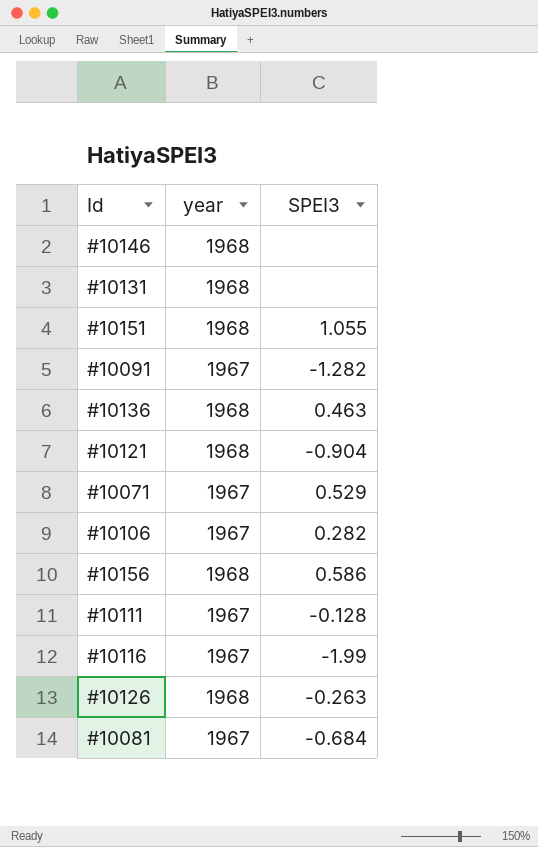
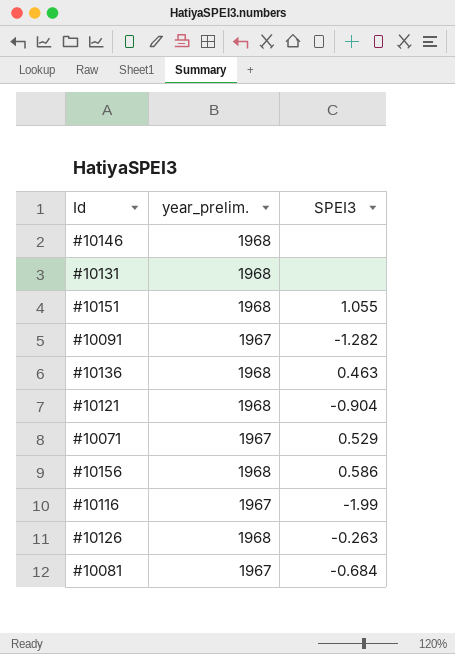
column name: year -> year_prelim.
row #10106: 1967 | 0.282 -> none
row #10111: 1967 | -0.128 -> none

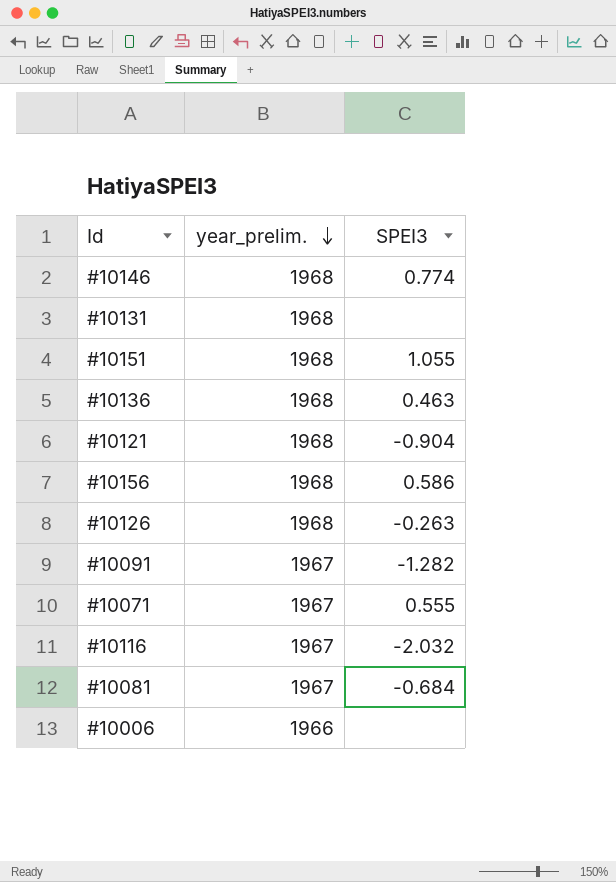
row order: none -> year_prelim. descending
#10146 | SPEI3: none -> 0.774
#10071 | SPEI3: 0.529 -> 0.555
#10116 | SPEI3: -1.99 -> -2.032
row #10006: none -> 1966 | none

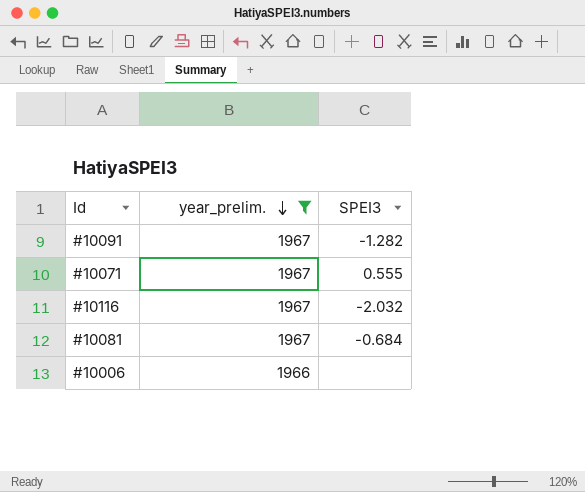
filter: none -> year_prelim. != 1968

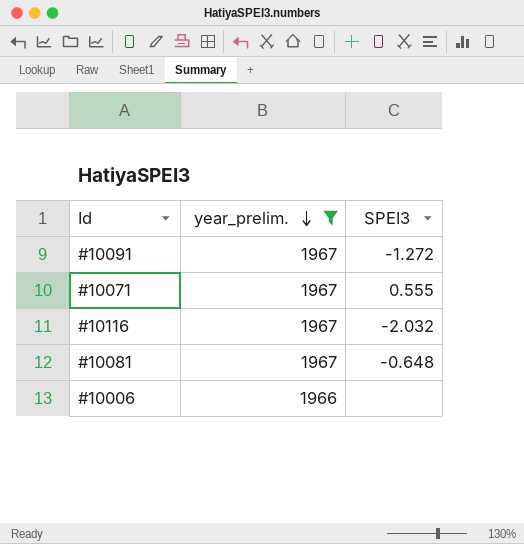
#10091 | SPEI3: -1.282 -> -1.272
#10081 | SPEI3: -0.684 -> -0.648

